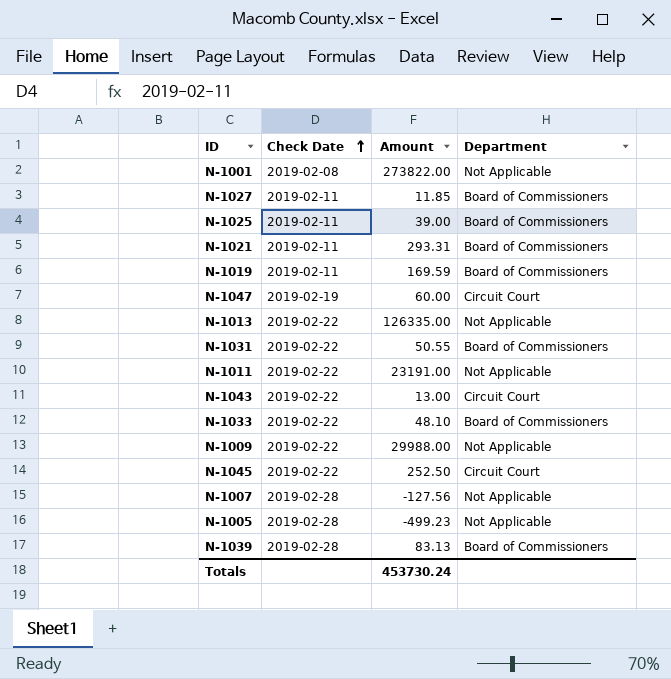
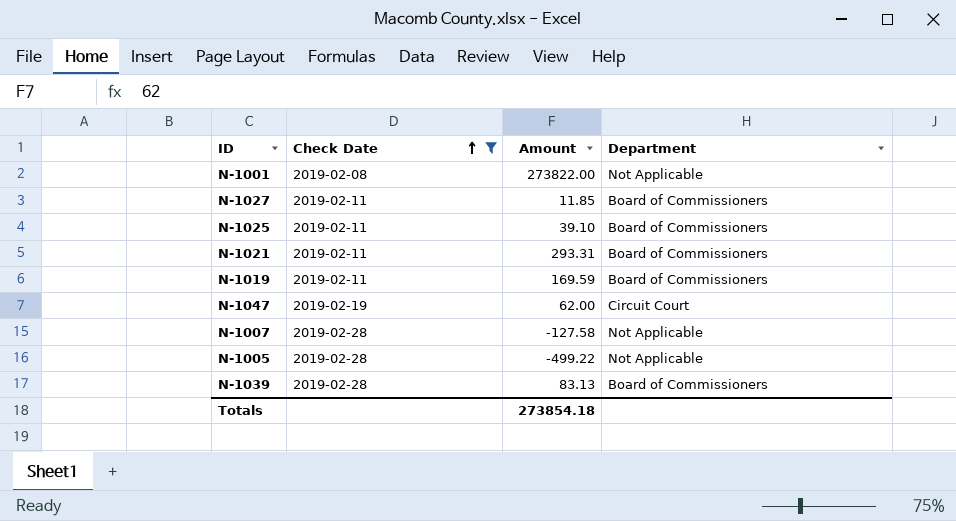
filter: none -> Check Date != 2019-02-22
N-1025 | Amount: 39.00 -> 39.10
N-1047 | Amount: 60.00 -> 62.00
N-1007 | Amount: -127.56 -> -127.58
N-1005 | Amount: -499.23 -> -499.22
Totals | Amount: 453730.24 -> 273854.18

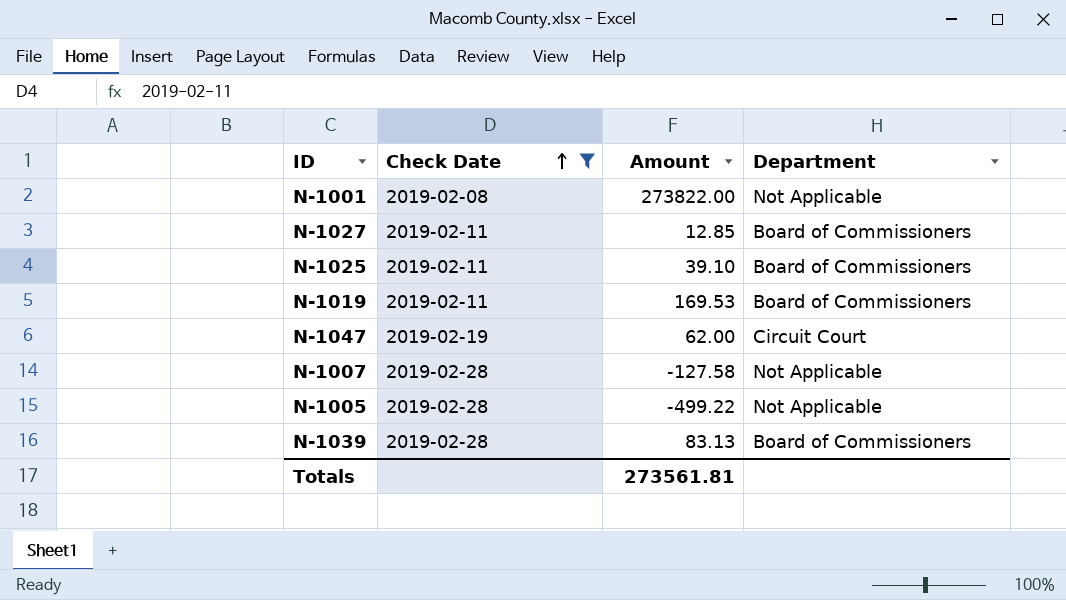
row N-1021: 2019-02-11 | 293.31 | Board of Commissioners -> none
N-1027 | Amount: 11.85 -> 12.85
N-1019 | Amount: 169.59 -> 169.53
Totals | Amount: 273854.18 -> 273561.81

